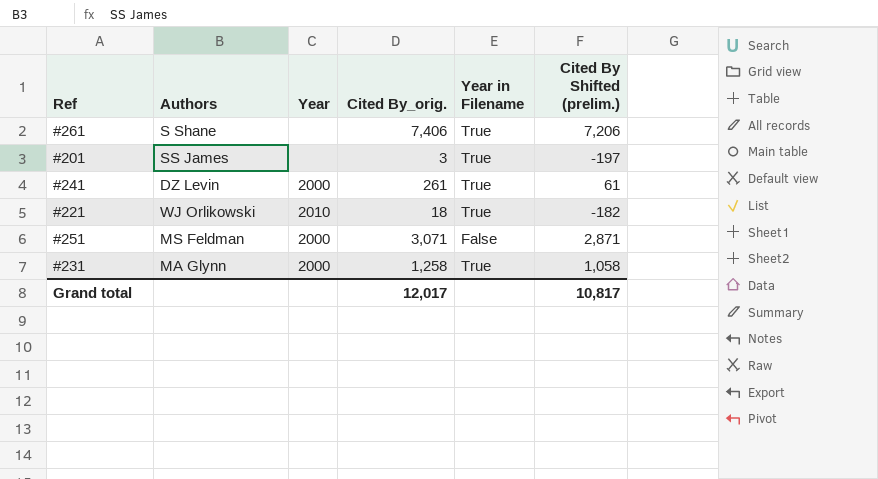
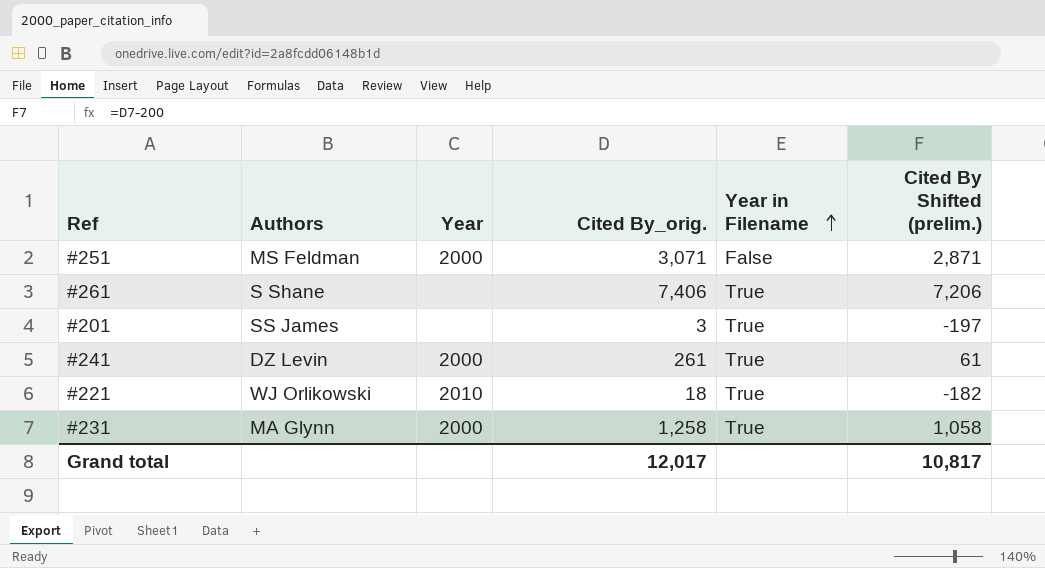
row order: none -> Year in Filename ascending

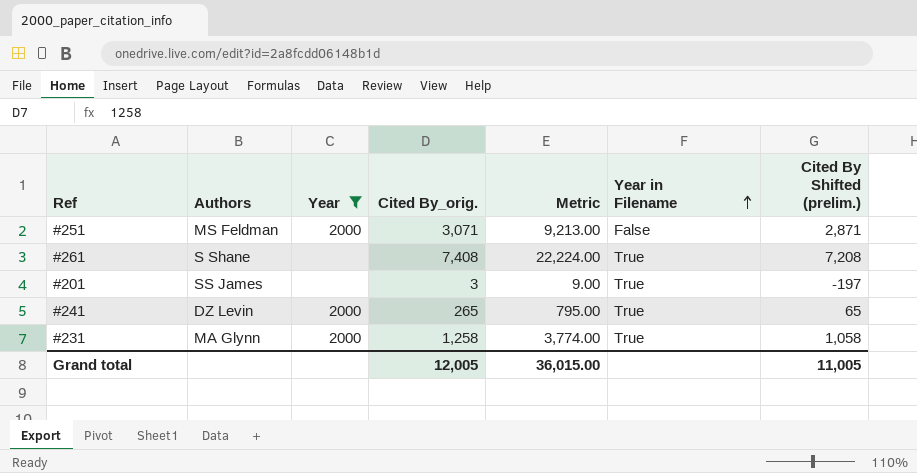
filter: none -> Year != 2010
column Metric | formula: none -> [Cited By_orig.] * 3
#261 | Cited By_orig.: 7,406 -> 7,408
#261 | Cited By Shifted (prelim.): 7,206 -> 7,208
#241 | Cited By_orig.: 261 -> 265
#241 | Cited By Shifted (prelim.): 61 -> 65
Grand total | Cited By_orig.: 12,017 -> 12,005
Grand total | Cited By Shifted (prelim.): 10,817 -> 11,005

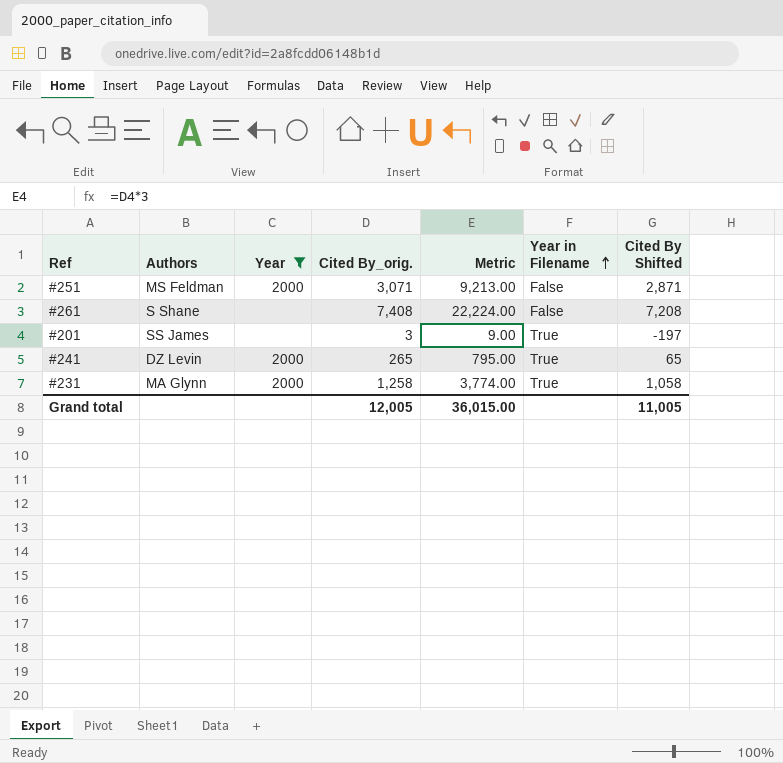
column name: Cited By Shifted (prelim.) -> Cited By Shifted
#261 | Year in Filename: True -> False

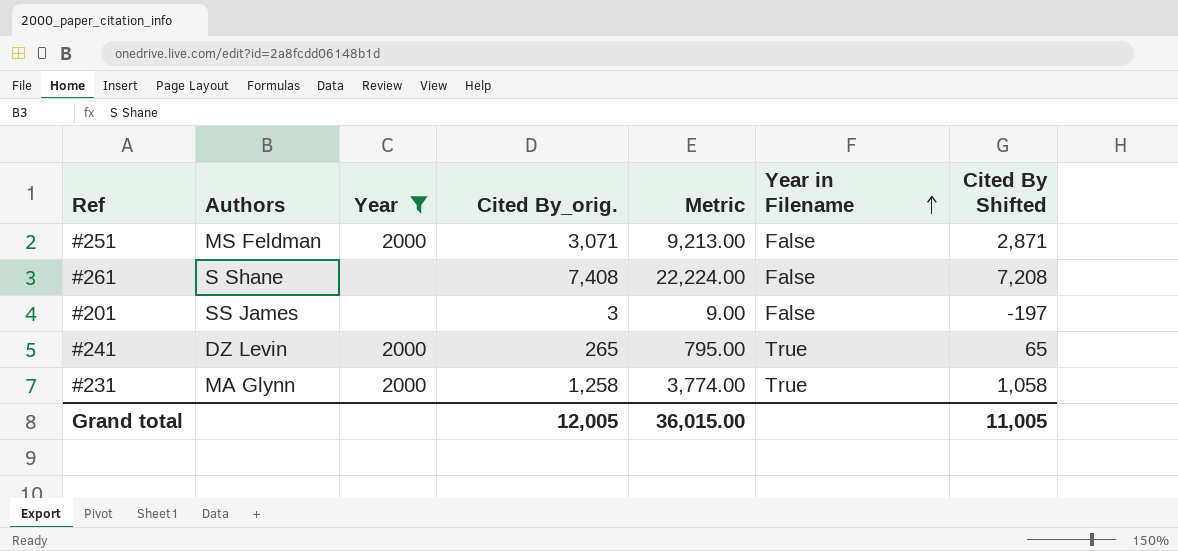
#201 | Year in Filename: True -> False

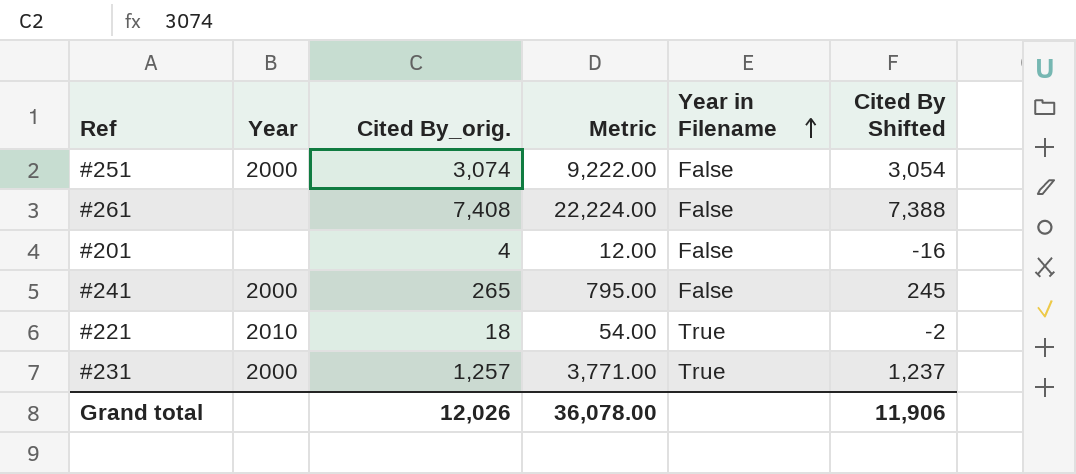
filter: Year != 2010 -> none
column Authors | position: 2 -> none
column Cited By Shifted | formula: [Cited By_orig.] - 200 -> [Cited By_orig.] - 20
#251 | Cited By_orig.: 3,071 -> 3,074
#251 | Metric: 9,213.00 -> 9,222.00
#201 | Cited By_orig.: 3 -> 4
#201 | Metric: 9.00 -> 12.00
#241 | Year in Filename: True -> False
#231 | Cited By_orig.: 1,258 -> 1,257
#231 | Metric: 3,774.00 -> 3,771.00
Grand total | Cited By_orig.: 12,005 -> 12,026
Grand total | Metric: 36,015.00 -> 36,078.00
Grand total | Cited By Shifted: 11,005 -> 11,906

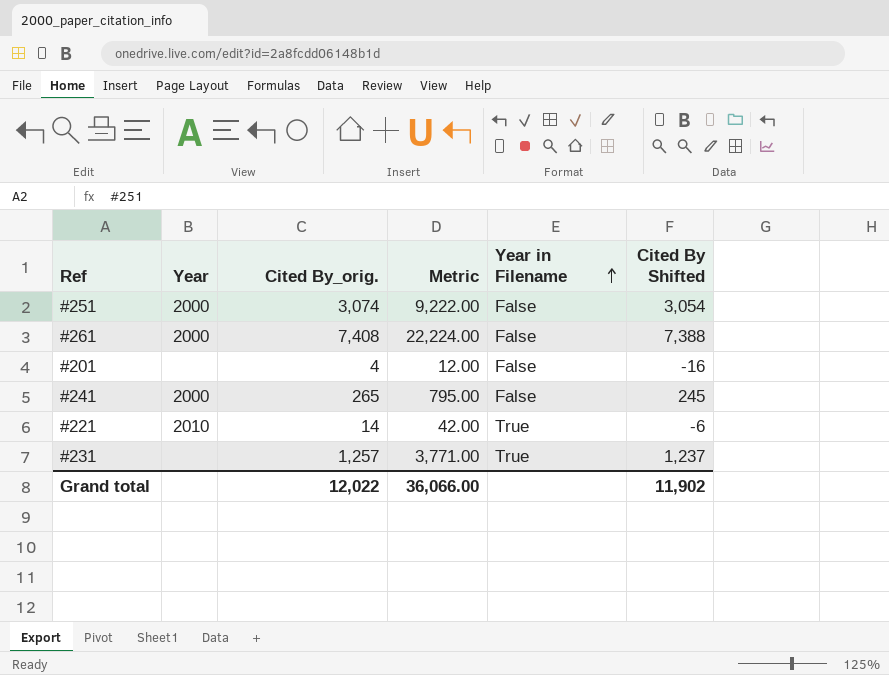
#261 | Year: none -> 2000
#221 | Cited By_orig.: 18 -> 14
#221 | Metric: 54.00 -> 42.00
#221 | Cited By Shifted: -2 -> -6
#231 | Year: 2000 -> none
Grand total | Cited By_orig.: 12,026 -> 12,022
Grand total | Metric: 36,078.00 -> 36,066.00
Grand total | Cited By Shifted: 11,906 -> 11,902

